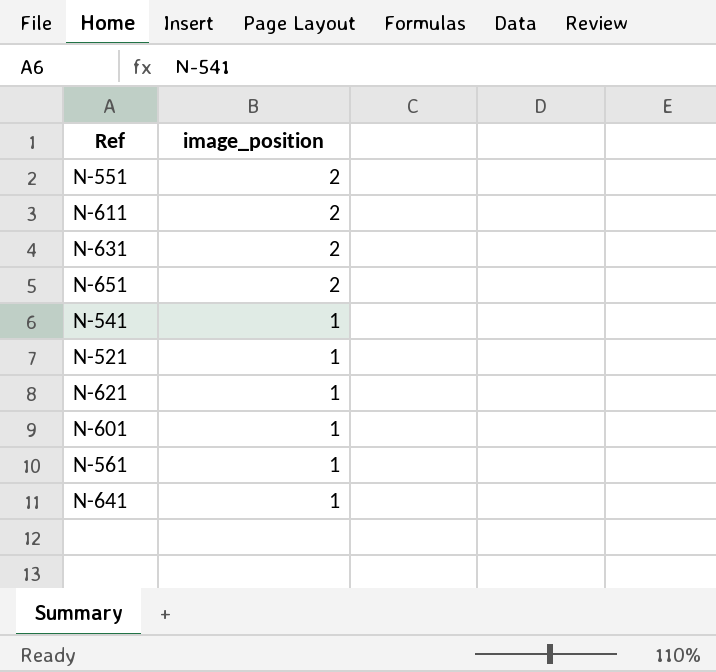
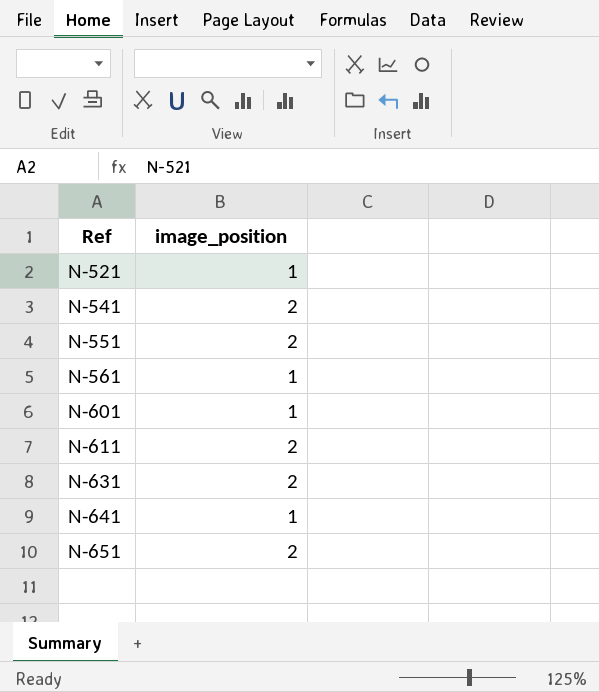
row order: image_position descending -> Ref ascending
row N-621: 1 -> none
N-541 | image_position: 1 -> 2

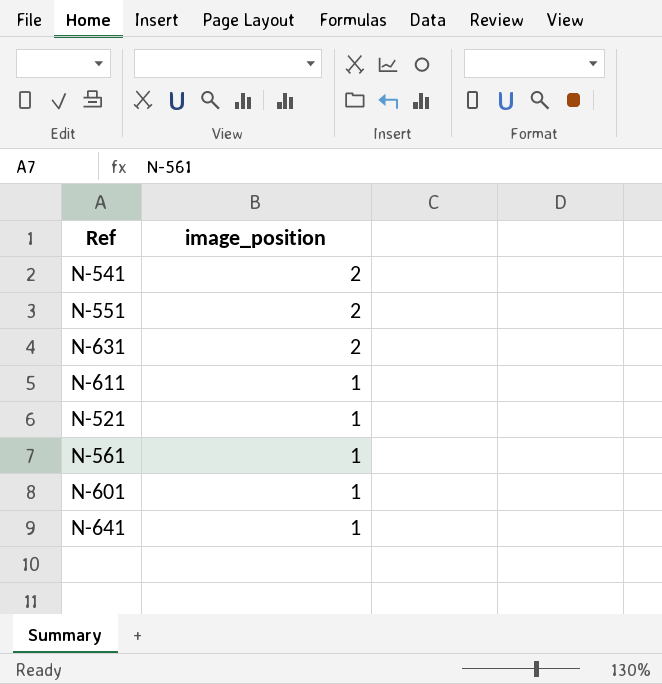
row order: Ref ascending -> image_position descending
row N-651: 2 -> none
N-611 | image_position: 2 -> 1

